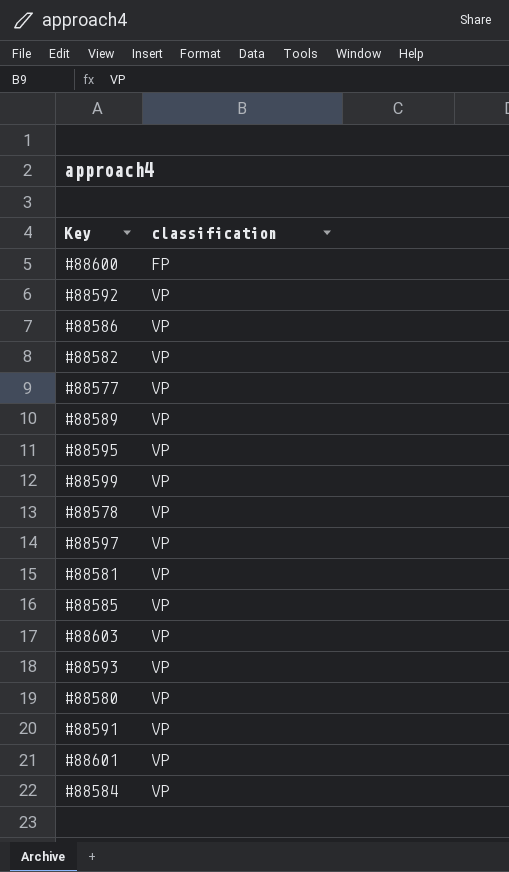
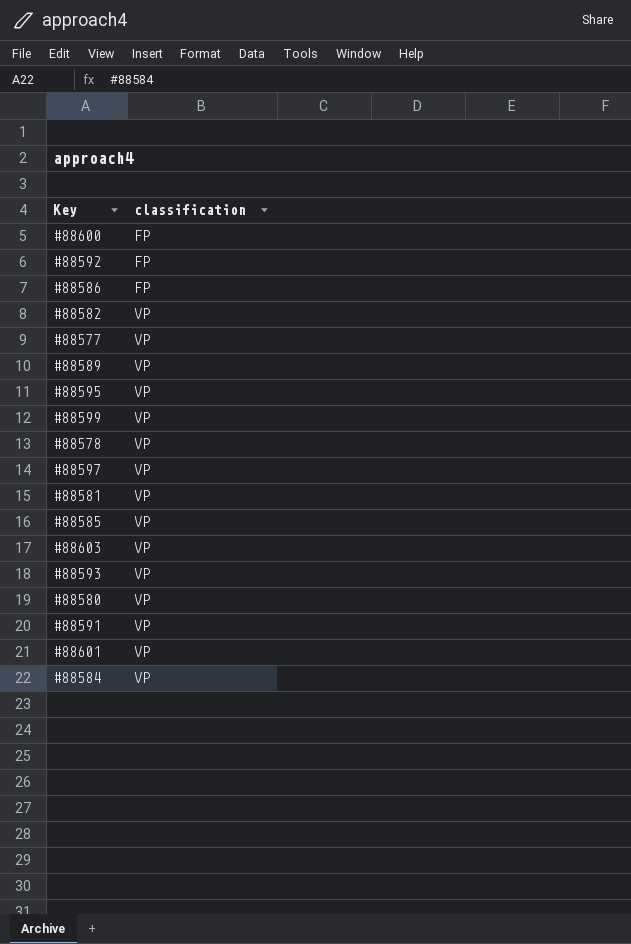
#88592 | classification: VP -> FP
#88586 | classification: VP -> FP

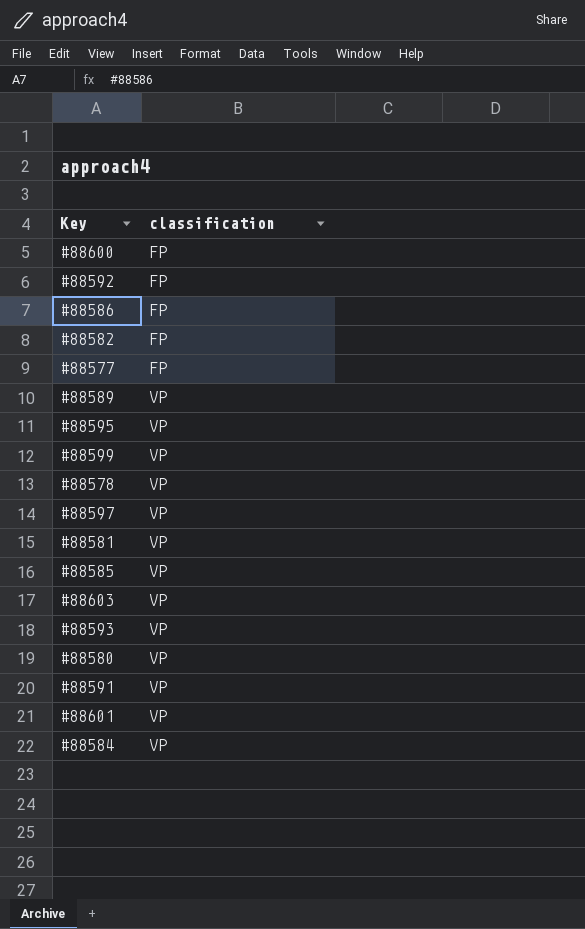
#88582 | classification: VP -> FP
#88577 | classification: VP -> FP

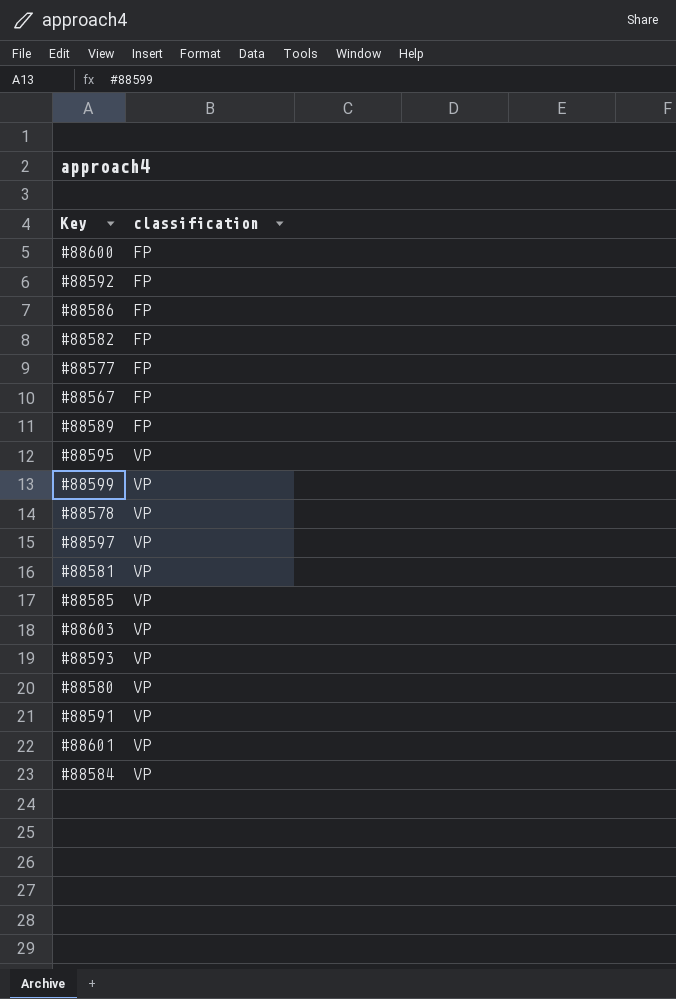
row #88567: none -> FP
#88589 | classification: VP -> FP

